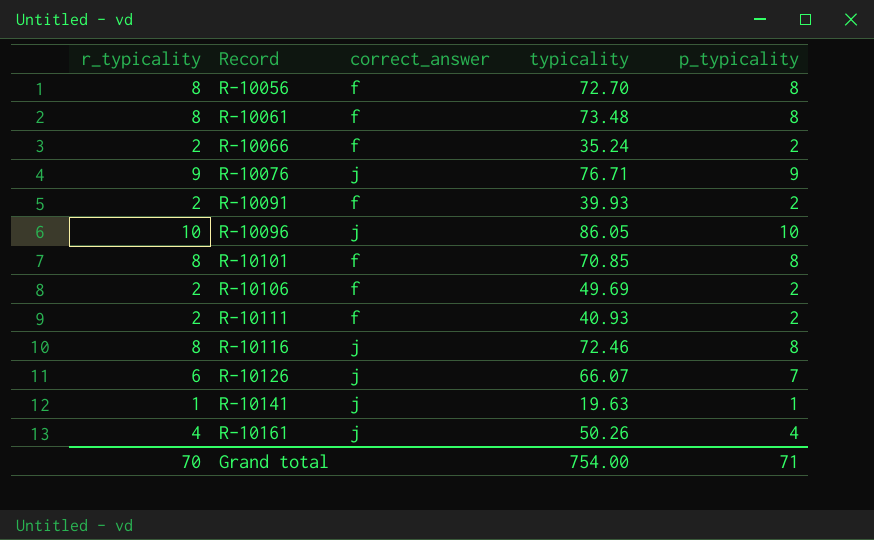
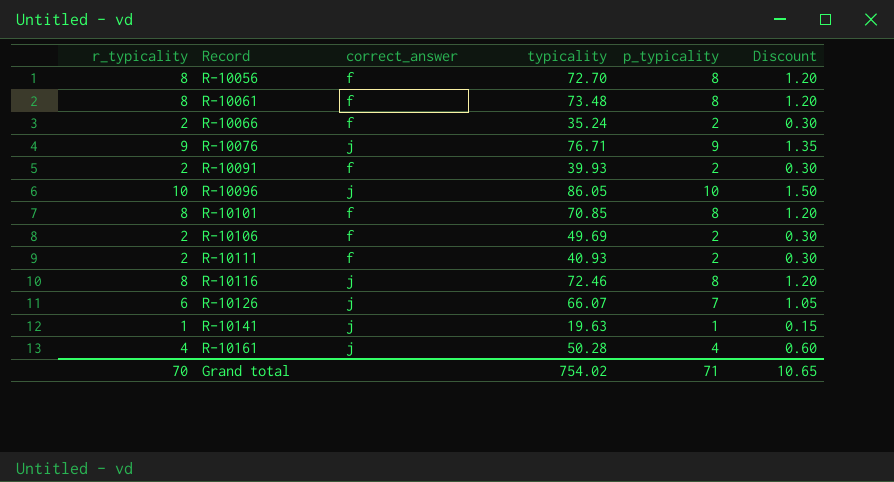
column Discount | formula: none -> [p_typicality] * 0.15
R-10161 | typicality: 50.26 -> 50.28
Grand total | typicality: 754.00 -> 754.02

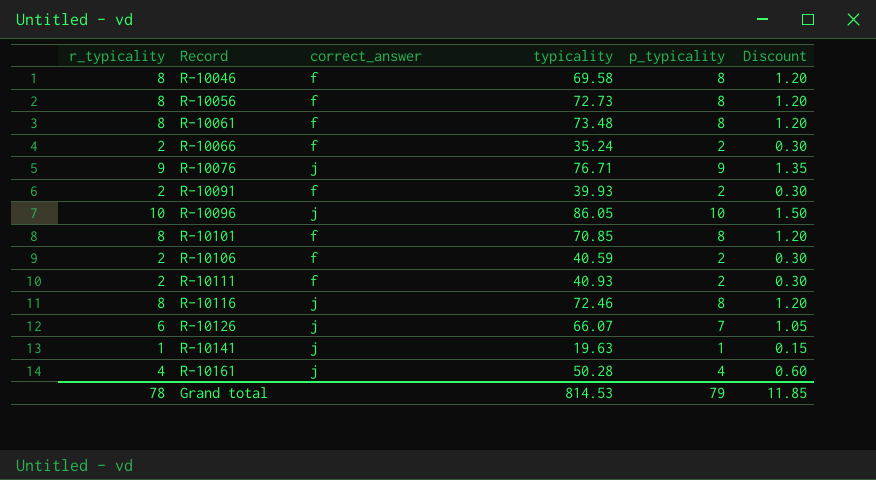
row R-10046: none -> 8 | f | 69.58 | 8 | 1.20
R-10056 | typicality: 72.70 -> 72.73
R-10106 | typicality: 49.69 -> 40.59
Grand total | r_typicality: 70 -> 78
Grand total | typicality: 754.02 -> 814.53
Grand total | p_typicality: 71 -> 79
Grand total | Discount: 10.65 -> 11.85

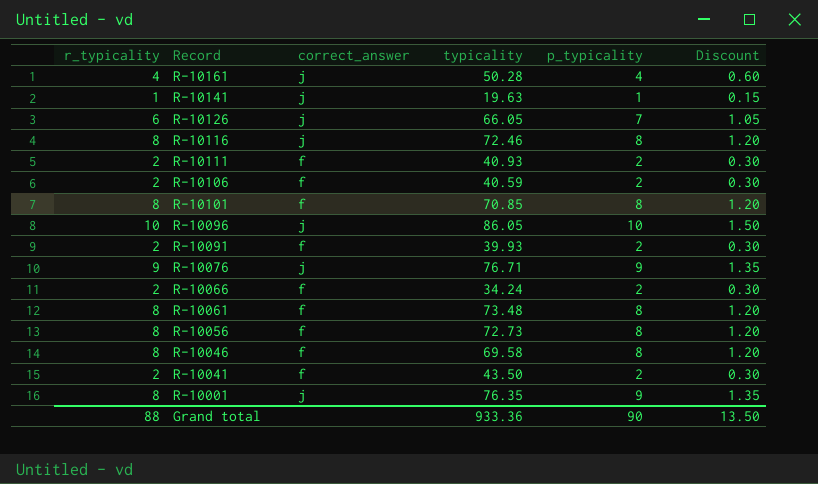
row order: Record ascending -> Record descending
R-10126 | typicality: 66.07 -> 66.05
R-10066 | typicality: 35.24 -> 34.24
row R-10041: none -> 2 | f | 43.50 | 2 | 0.30
row R-10001: none -> 8 | j | 76.35 | 9 | 1.35
Grand total | r_typicality: 78 -> 88
Grand total | typicality: 814.53 -> 933.36
Grand total | p_typicality: 79 -> 90
Grand total | Discount: 11.85 -> 13.50

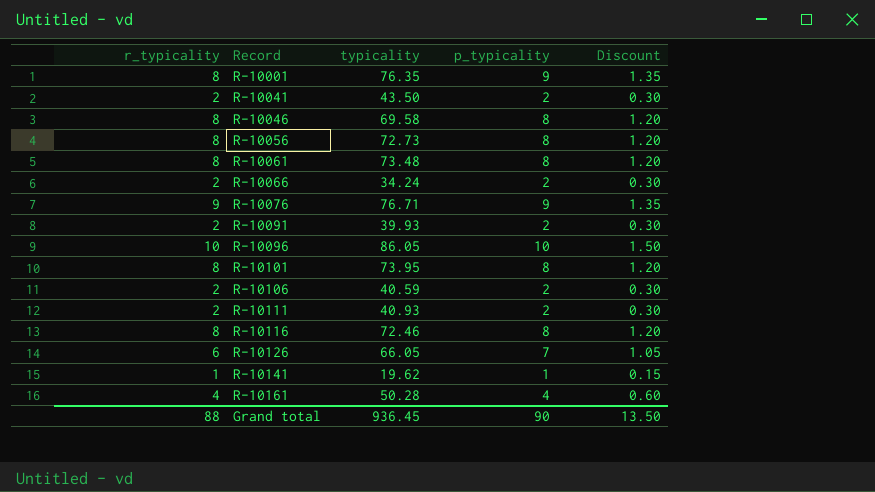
row order: Record descending -> Record ascending
column correct_answer | position: 3 -> none
R-10101 | typicality: 70.85 -> 73.95
R-10141 | typicality: 19.63 -> 19.62
Grand total | typicality: 933.36 -> 936.45

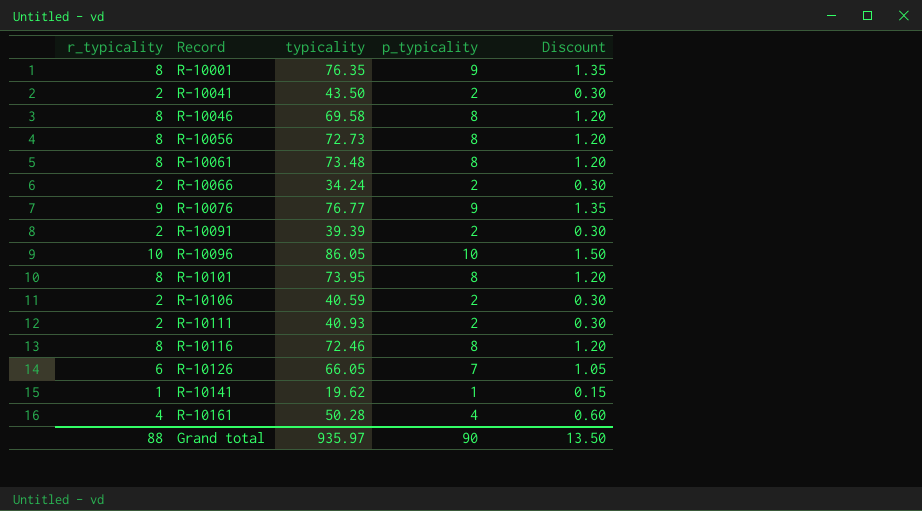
R-10076 | typicality: 76.71 -> 76.77
R-10091 | typicality: 39.93 -> 39.39
Grand total | typicality: 936.45 -> 935.97

